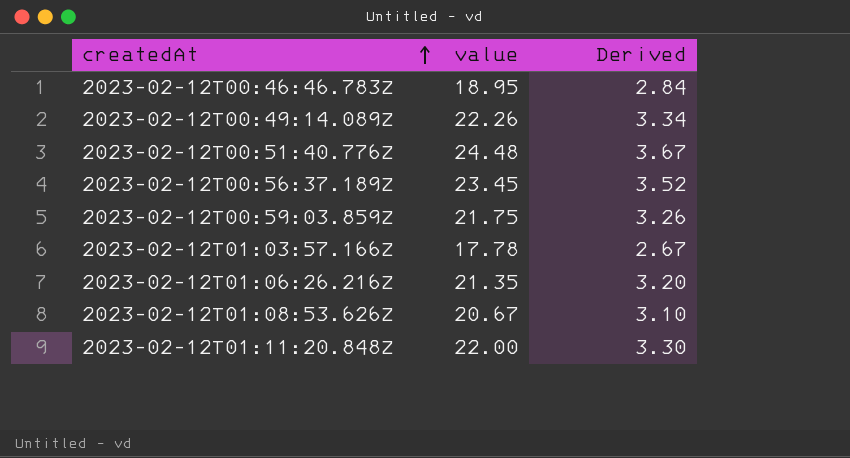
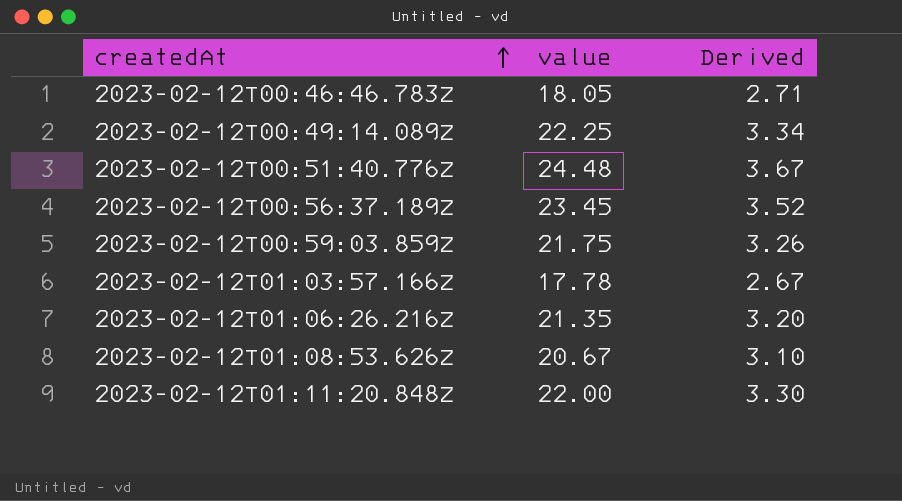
2023-02-12T00:46:46.783Z | value: 18.95 -> 18.05
2023-02-12T00:46:46.783Z | Derived: 2.84 -> 2.71
2023-02-12T00:49:14.089Z | value: 22.26 -> 22.25

